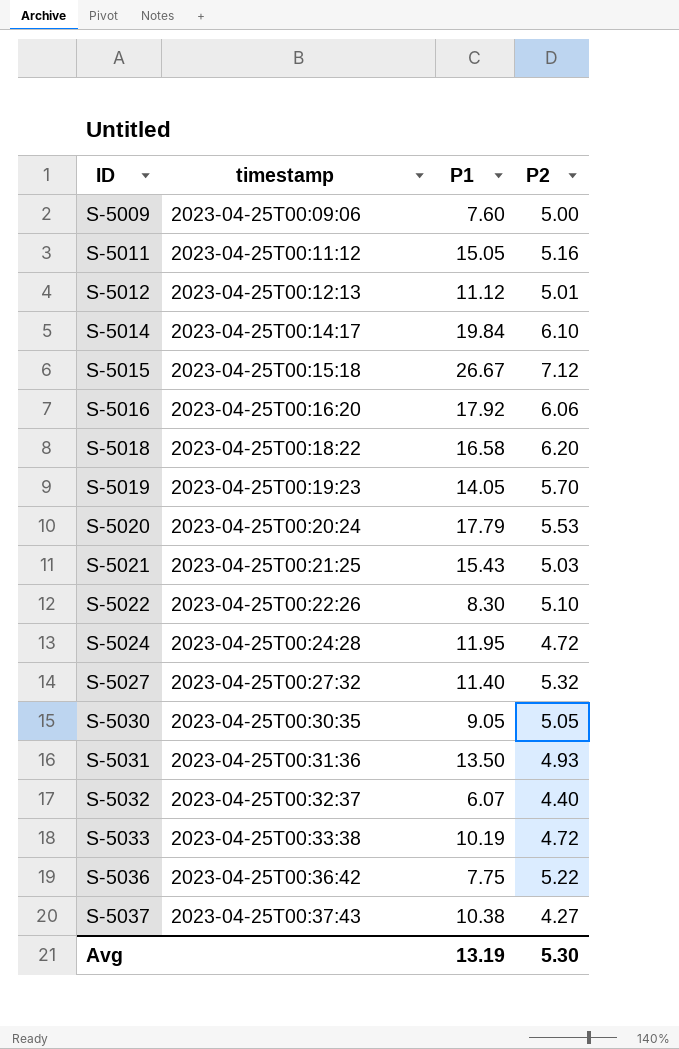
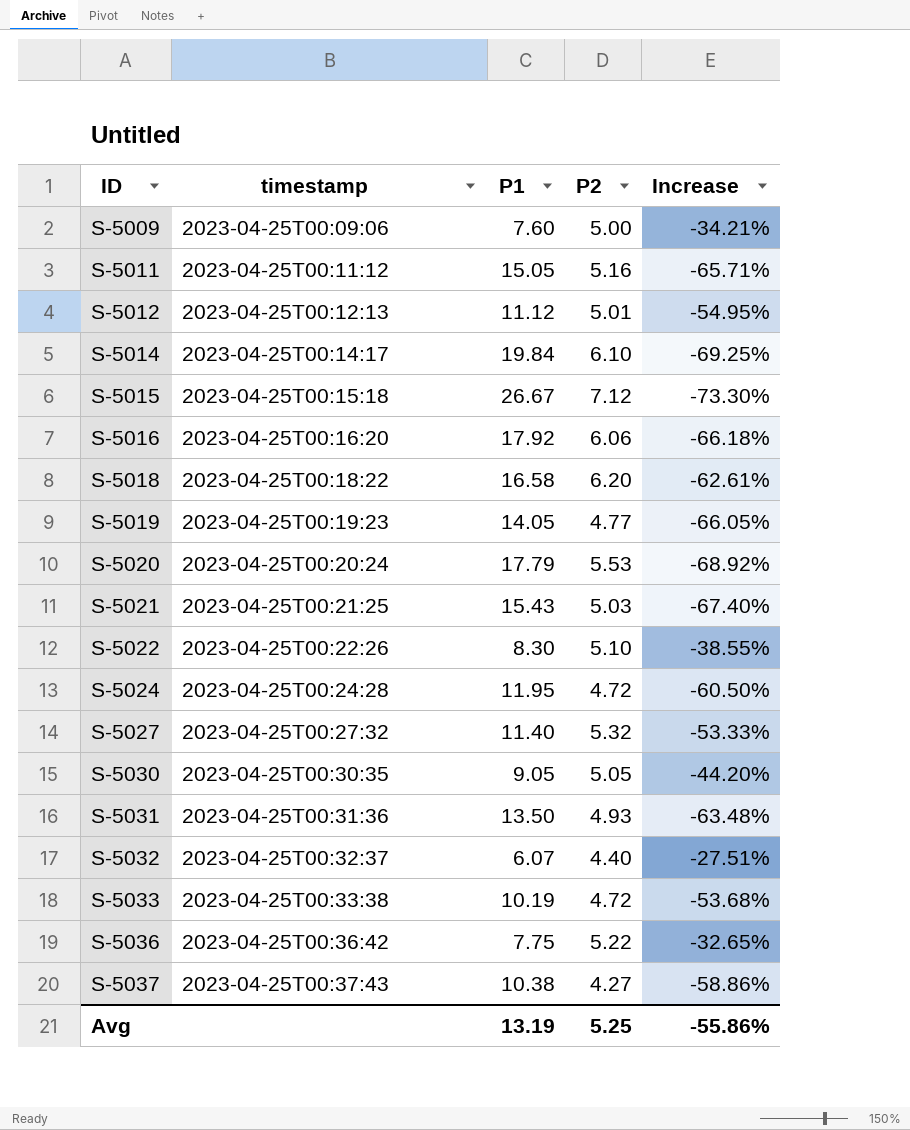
column Increase | formula: none -> ([P2] - [P1]) / [P1]
S-5019 | P2: 5.70 -> 4.77
Avg | P2: 5.30 -> 5.25

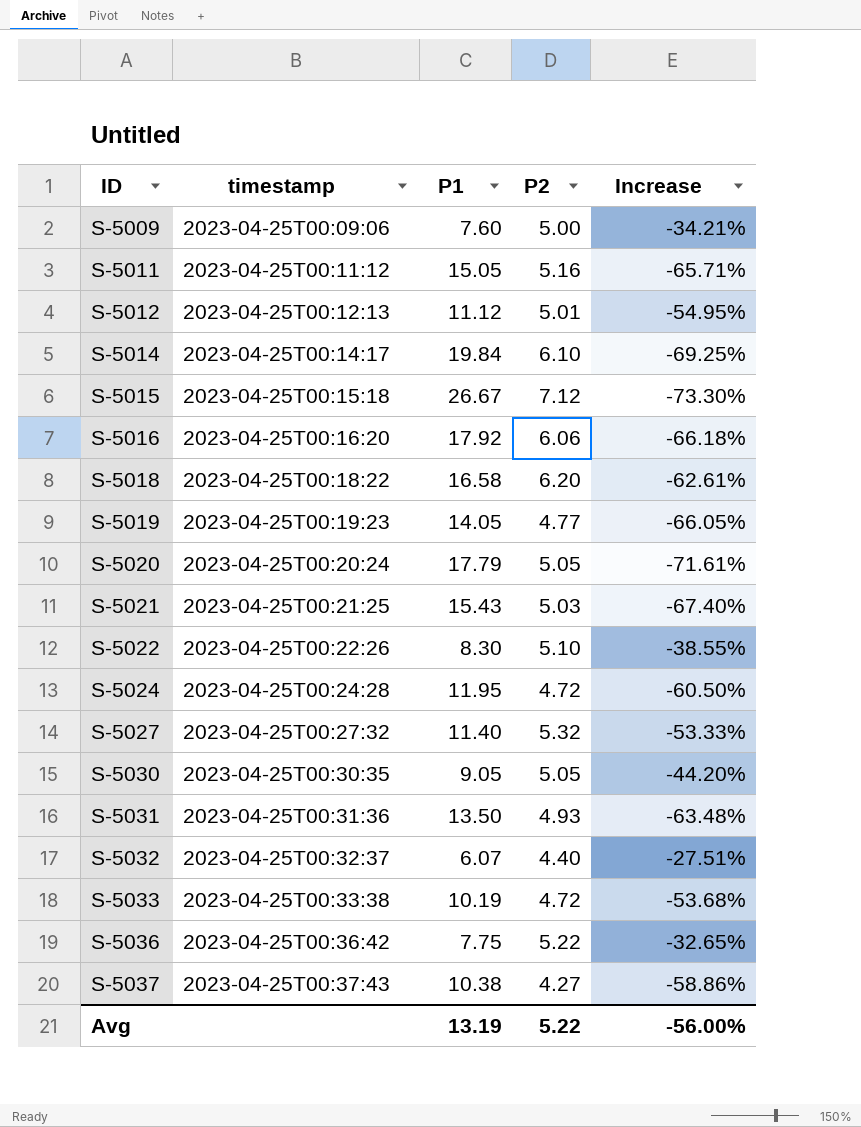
S-5020 | P2: 5.53 -> 5.05
S-5020 | Increase: -68.92% -> -71.61%
Avg | P2: 5.25 -> 5.22
Avg | Increase: -55.86% -> -56.00%

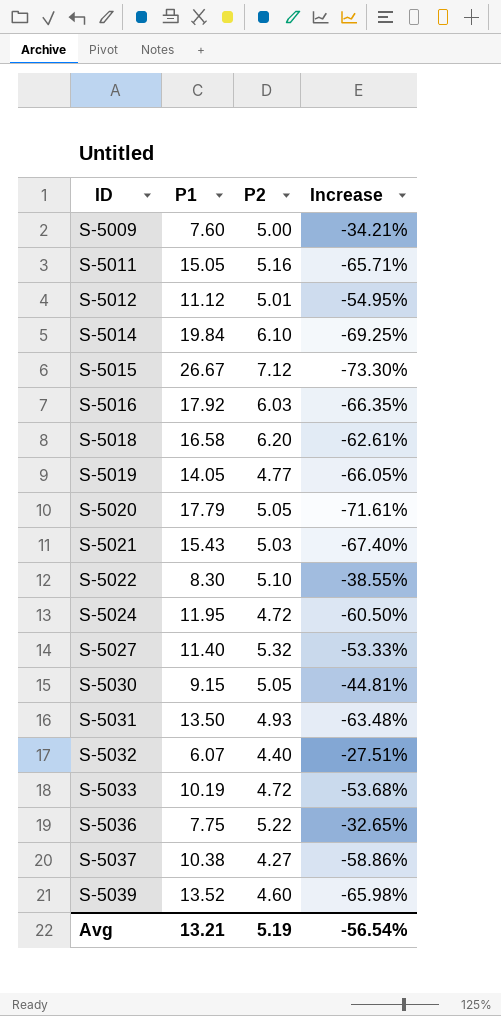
column timestamp | position: 2 -> none
S-5016 | P2: 6.06 -> 6.03
S-5016 | Increase: -66.18% -> -66.35%
S-5030 | P1: 9.05 -> 9.15
S-5030 | Increase: -44.20% -> -44.81%
row S-5039: none -> 13.52 | 4.60 | -65.98%
Avg | P1: 13.19 -> 13.21
Avg | P2: 5.22 -> 5.19
Avg | Increase: -56.00% -> -56.54%

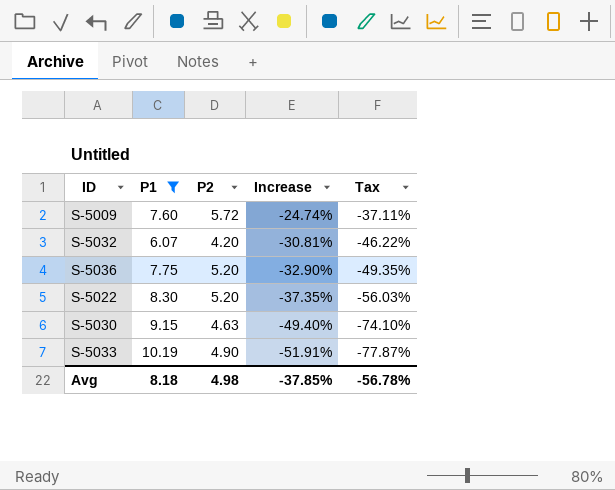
filter: none -> P1 <= 10.19
row order: ID ascending -> Increase descending
column Tax | formula: none -> [Increase] * 1.5
S-5009 | P2: 5.00 -> 5.72
S-5009 | Increase: -34.21% -> -24.74%
S-5032 | P2: 4.40 -> 4.20
S-5032 | Increase: -27.51% -> -30.81%
S-5036 | P2: 5.22 -> 5.20
S-5036 | Increase: -32.65% -> -32.90%
S-5022 | P2: 5.10 -> 5.20
S-5022 | Increase: -38.55% -> -37.35%
S-5030 | P2: 5.05 -> 4.63
S-5030 | Increase: -44.81% -> -49.40%
S-5033 | P2: 4.72 -> 4.90
S-5033 | Increase: -53.68% -> -51.91%
Avg | P1: 13.21 -> 8.18
Avg | P2: 5.19 -> 4.98
Avg | Increase: -56.54% -> -37.85%

